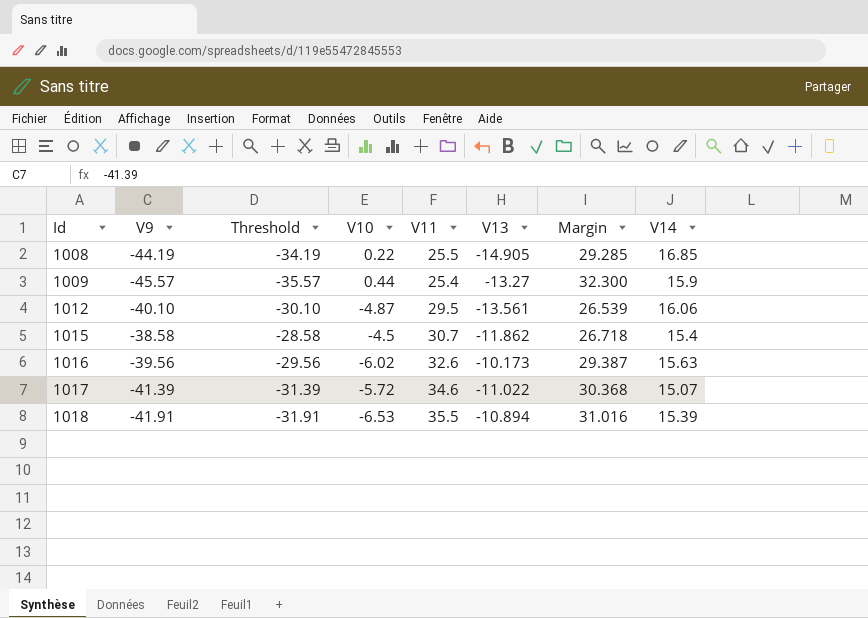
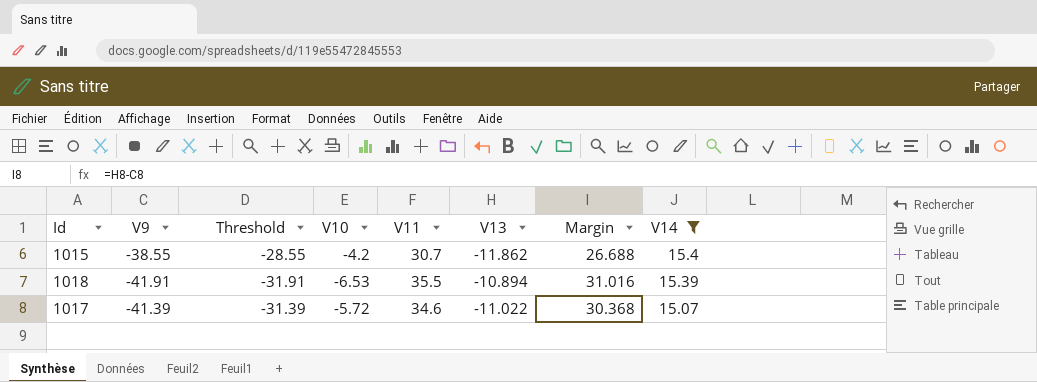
filter: none -> V14 <= 15.4
row order: Id ascending -> V14 descending
1015 | V9: -38.58 -> -38.55
1015 | Threshold: -28.58 -> -28.55
1015 | V10: -4.5 -> -4.2
1015 | Margin: 26.718 -> 26.688

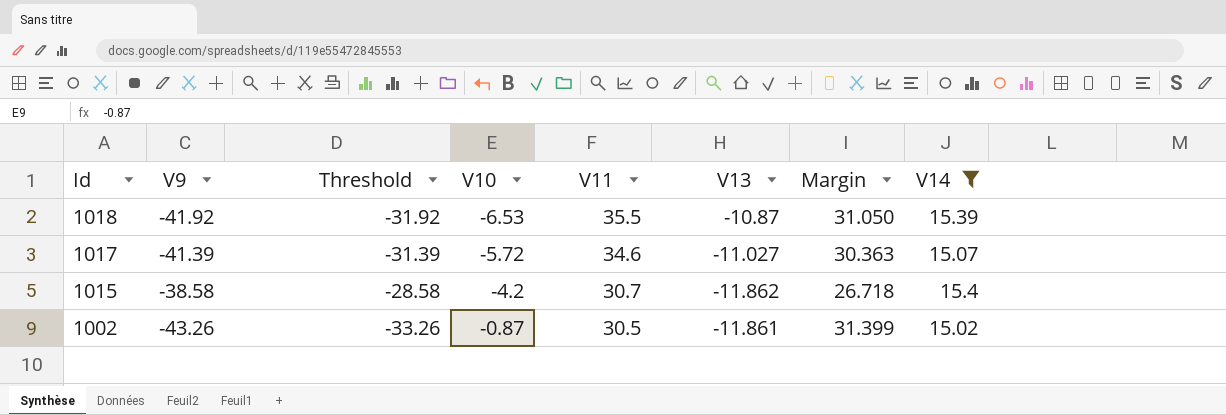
row order: V14 descending -> Id descending
1018 | V9: -41.91 -> -41.92
1018 | Threshold: -31.91 -> -31.92
1018 | V13: -10.894 -> -10.87
1018 | Margin: 31.016 -> 31.050
1017 | V13: -11.022 -> -11.027
1017 | Margin: 30.368 -> 30.363
1015 | V9: -38.55 -> -38.58
1015 | Threshold: -28.55 -> -28.58
1015 | Margin: 26.688 -> 26.718
row 1002: none -> -43.26 | -33.26 | -0.87 | 30.5 | -11.861 | 31.399 | 15.02

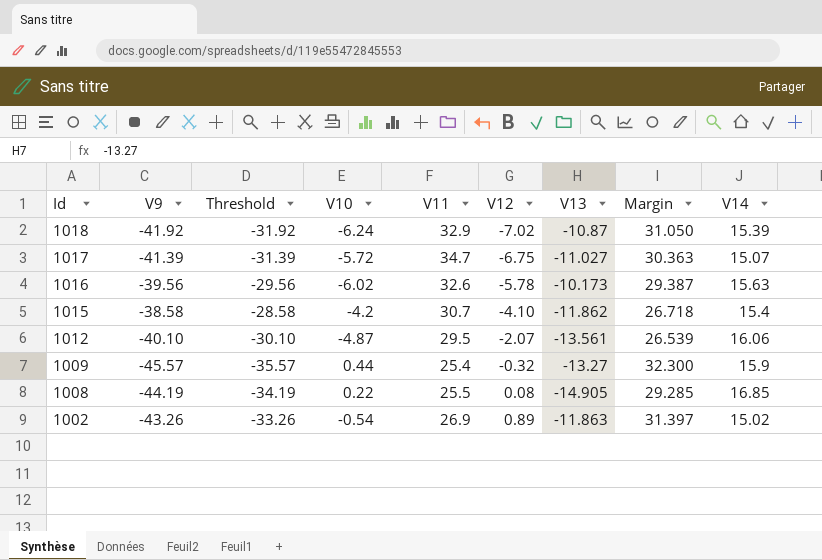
filter: V14 <= 15.4 -> none
column V12 | position: none -> 6
1018 | V10: -6.53 -> -6.24
1018 | V11: 35.5 -> 32.9
1017 | V11: 34.6 -> 34.7
1002 | V10: -0.87 -> -0.54
1002 | V11: 30.5 -> 26.9
1002 | V13: -11.861 -> -11.863
1002 | Margin: 31.399 -> 31.397

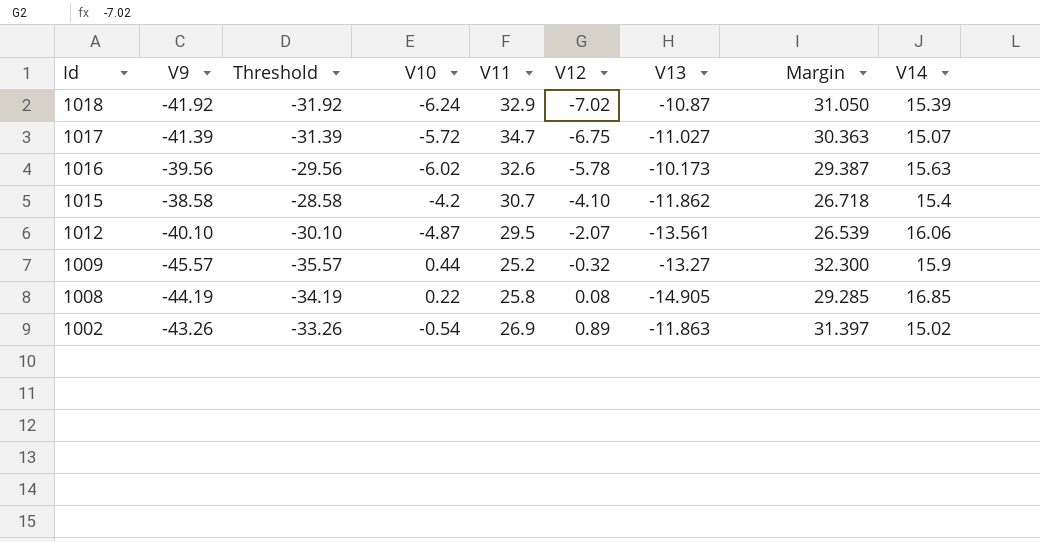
1009 | V11: 25.4 -> 25.2
1008 | V11: 25.5 -> 25.8

